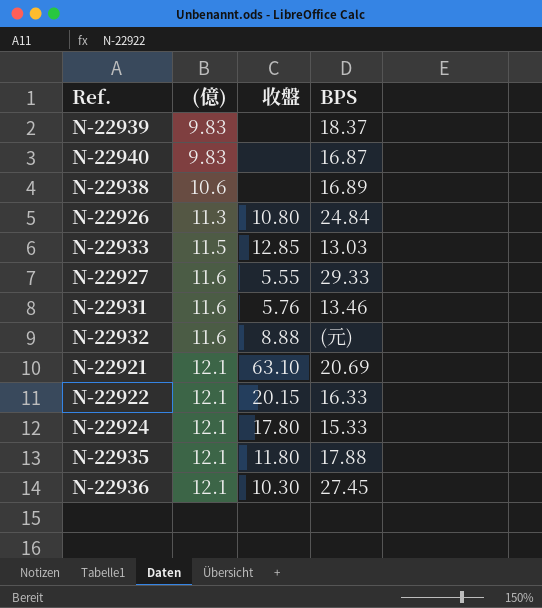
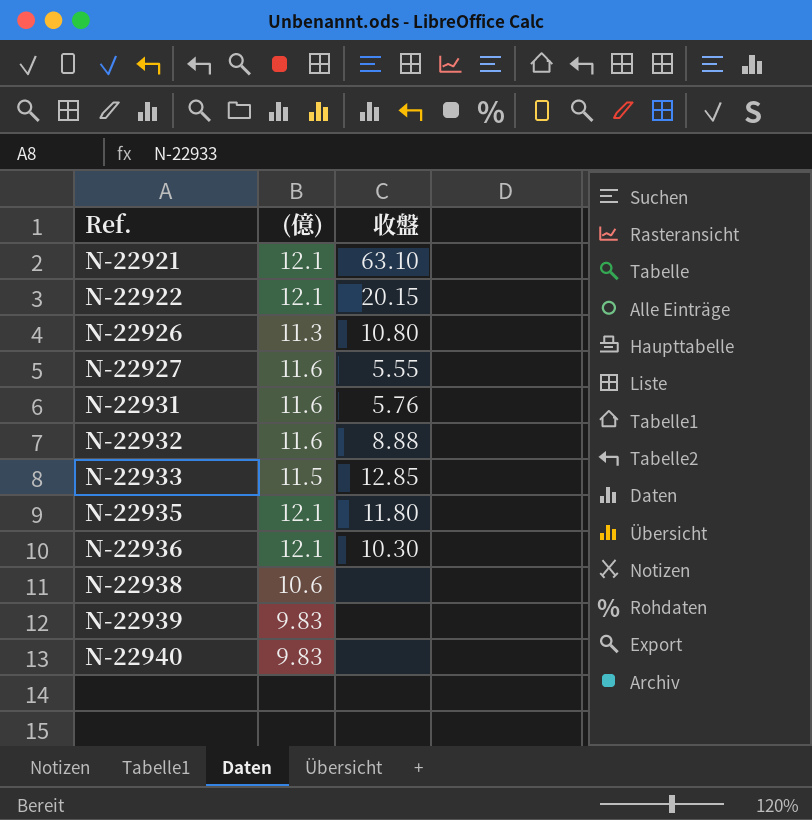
row order: (億) ascending -> Ref. ascending
column BPS | position: 4 -> none
row N-22924: 12.1 | 17.80 | 15.33 -> none

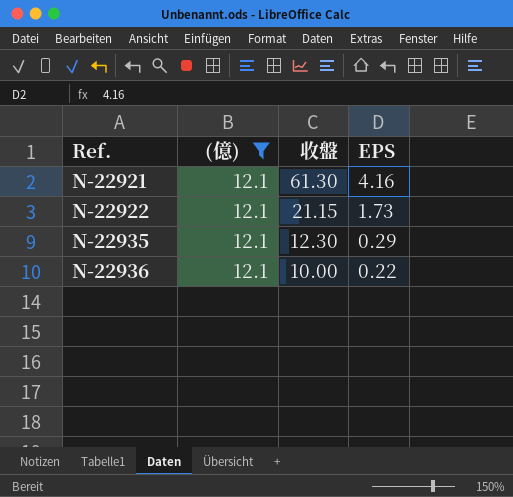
filter: none -> (億) = 12.1
column EPS | position: none -> 4
N-22921 | 收盤: 63.10 -> 61.30
N-22922 | 收盤: 20.15 -> 21.15
N-22935 | 收盤: 11.80 -> 12.30
N-22936 | 收盤: 10.30 -> 10.00

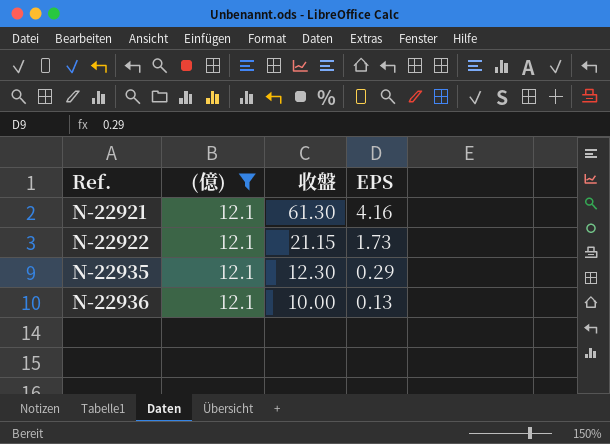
N-22936 | EPS: 0.22 -> 0.13

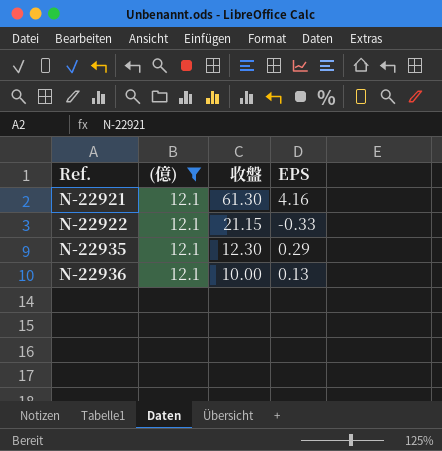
N-22922 | EPS: 1.73 -> -0.33

